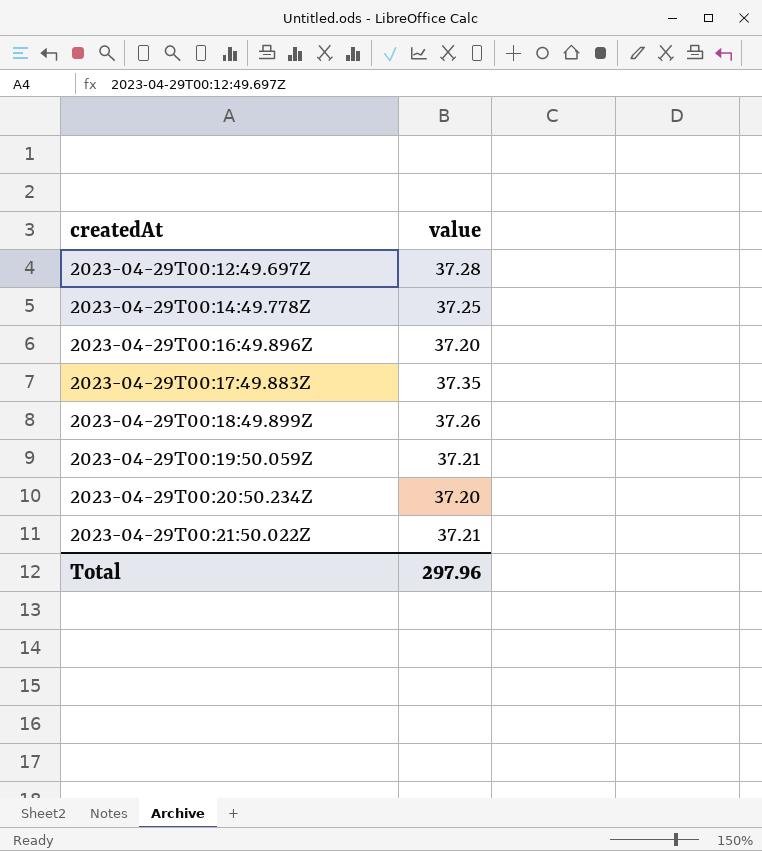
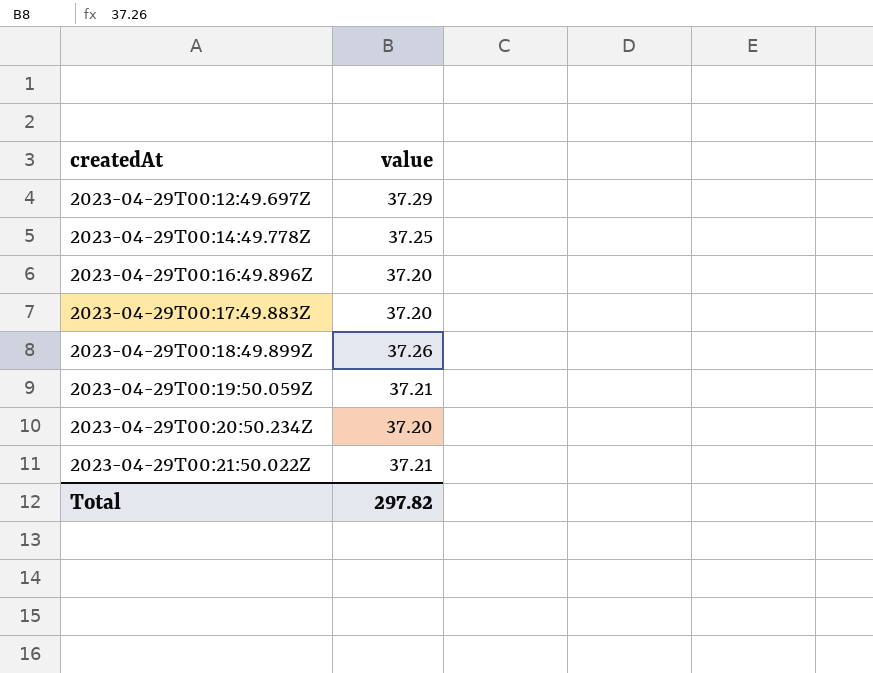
2023-04-29T00:12:49.697Z | value: 37.28 -> 37.29
2023-04-29T00:17:49.883Z | value: 37.35 -> 37.20
Total | value: 297.96 -> 297.82

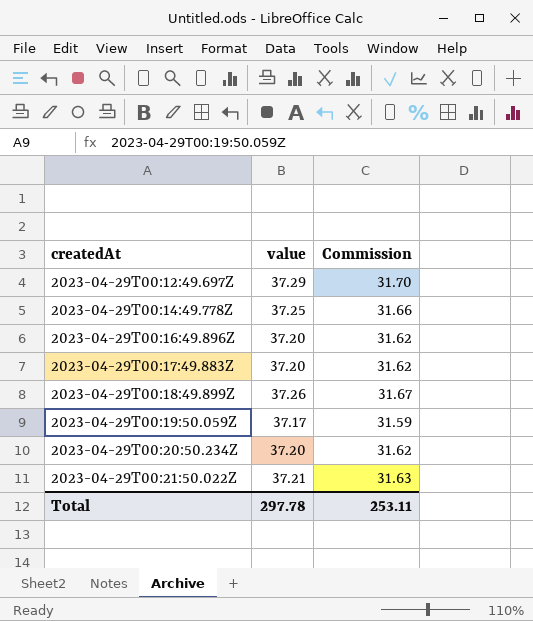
column Commission | formula: none -> [value] * 0.85
2023-04-29T00:19:50.059Z | value: 37.21 -> 37.17
Total | value: 297.82 -> 297.78

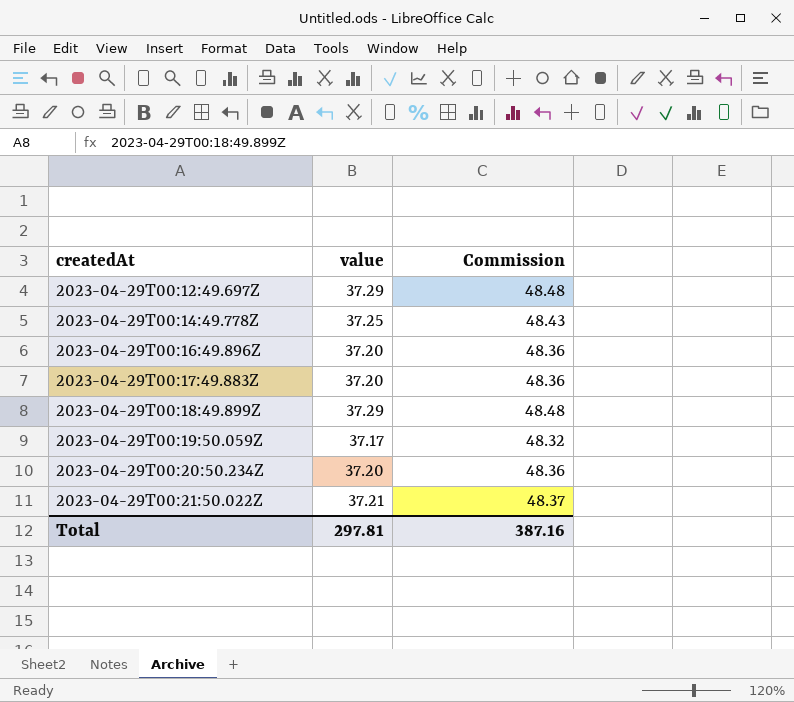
column Commission | formula: [value] * 0.85 -> [value] * 1.3
2023-04-29T00:18:49.899Z | value: 37.26 -> 37.29
Total | value: 297.78 -> 297.81
Total | Commission: 253.11 -> 387.16

